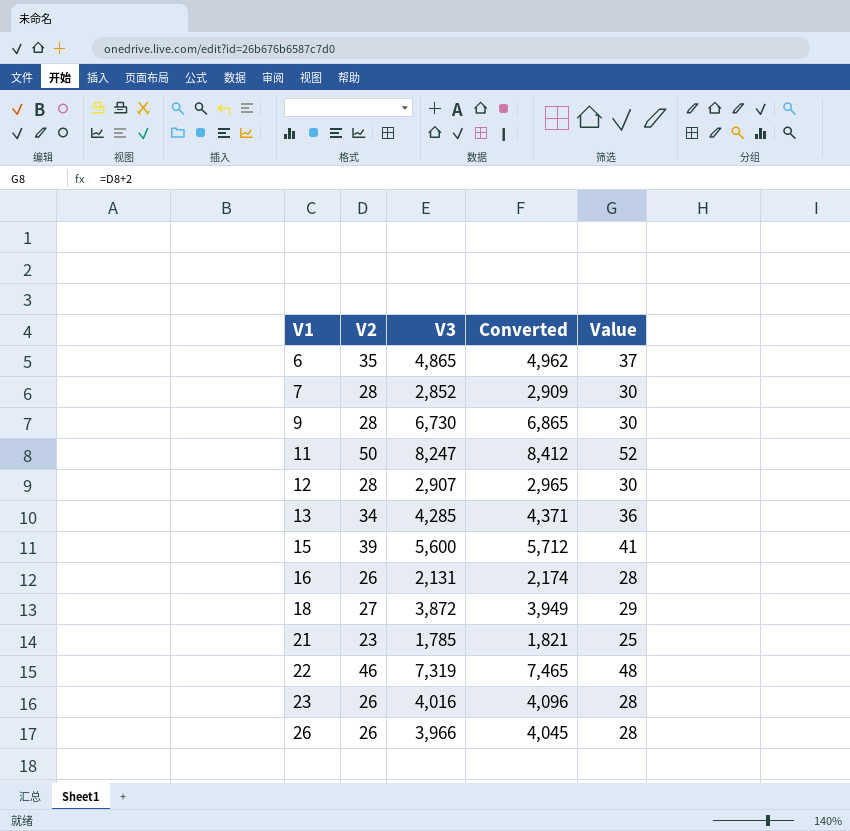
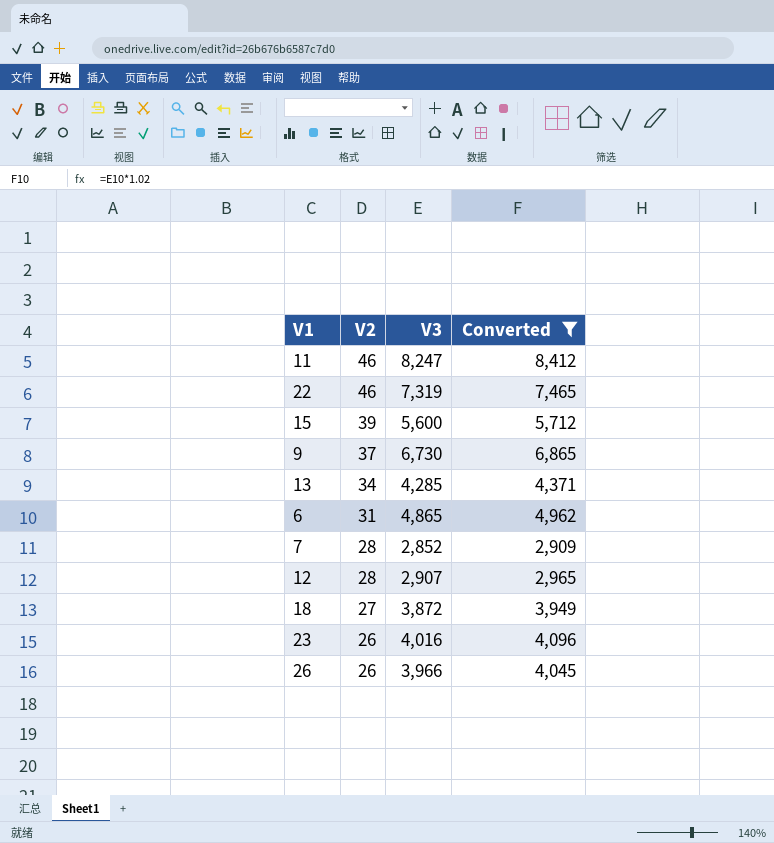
filter: none -> Converted >= 2,909
row order: V1 ascending -> V2 descending
column Value | formula: [V2] + 2 -> none
11 | V2: 50 -> 46
9 | V2: 28 -> 37
6 | V2: 35 -> 31

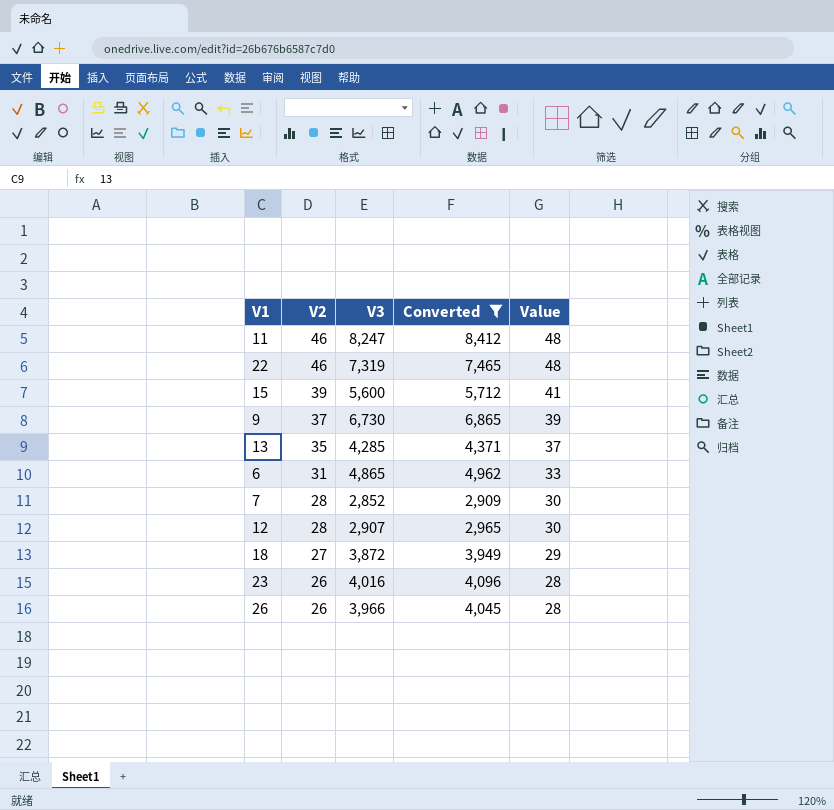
column Value | formula: none -> [V2] + 2
13 | V2: 34 -> 35

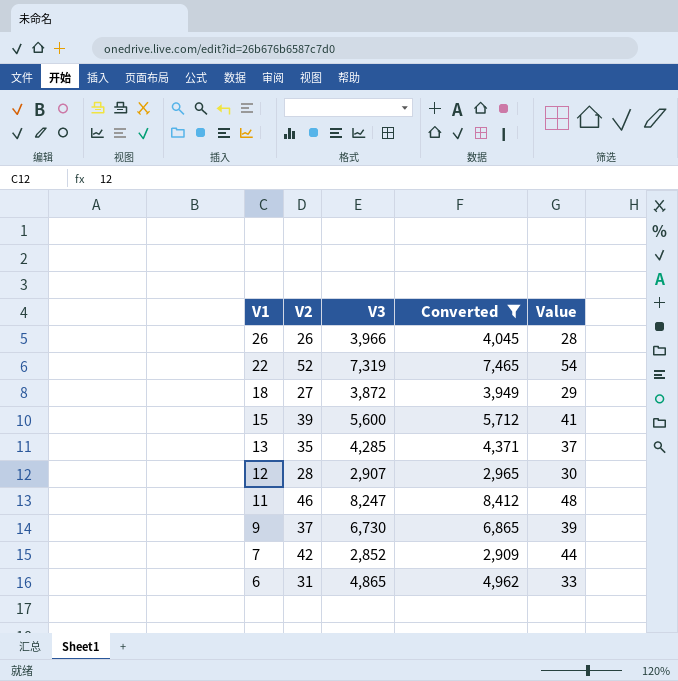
row order: V2 descending -> V1 descending
row 23: 26 | 4,016 | 4,096 | 28 -> none
22 | V2: 46 -> 52
22 | Value: 48 -> 54
7 | V2: 28 -> 42
7 | Value: 30 -> 44

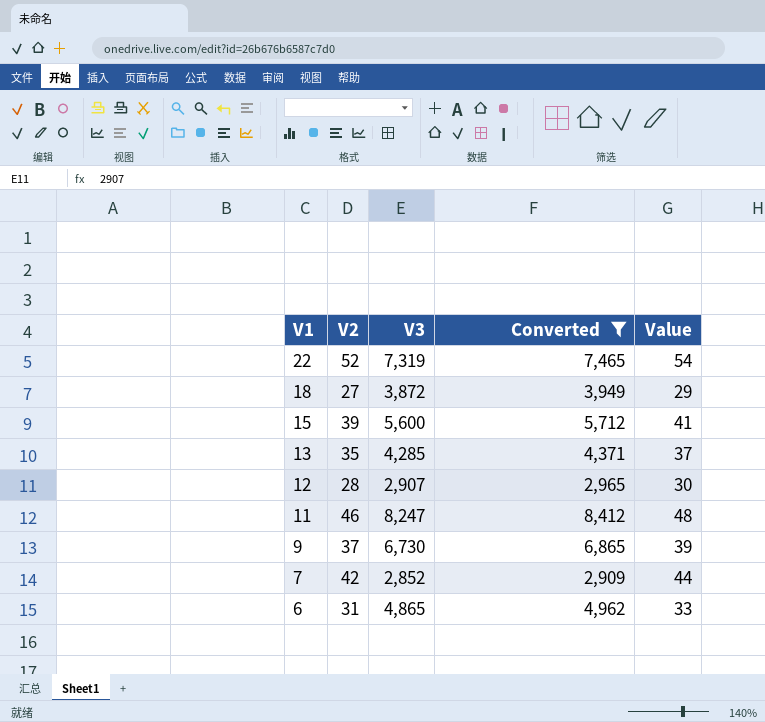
row 26: 26 | 3,966 | 4,045 | 28 -> none

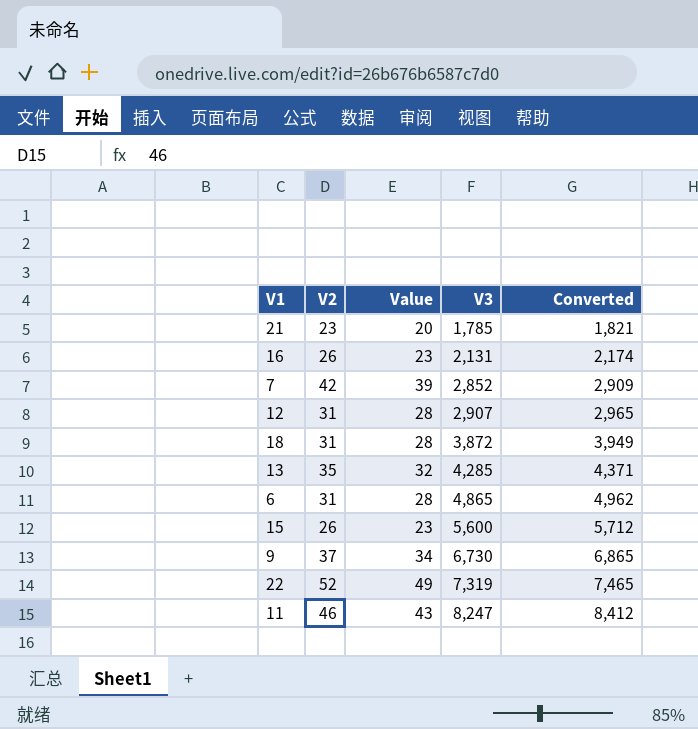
filter: Converted >= 2,909 -> none
row order: V1 descending -> V3 ascending
column Value | formula: [V2] + 2 -> [V2] - 3
column Value | position: 5 -> 3
12 | V2: 28 -> 31
18 | V2: 27 -> 31
15 | V2: 39 -> 26

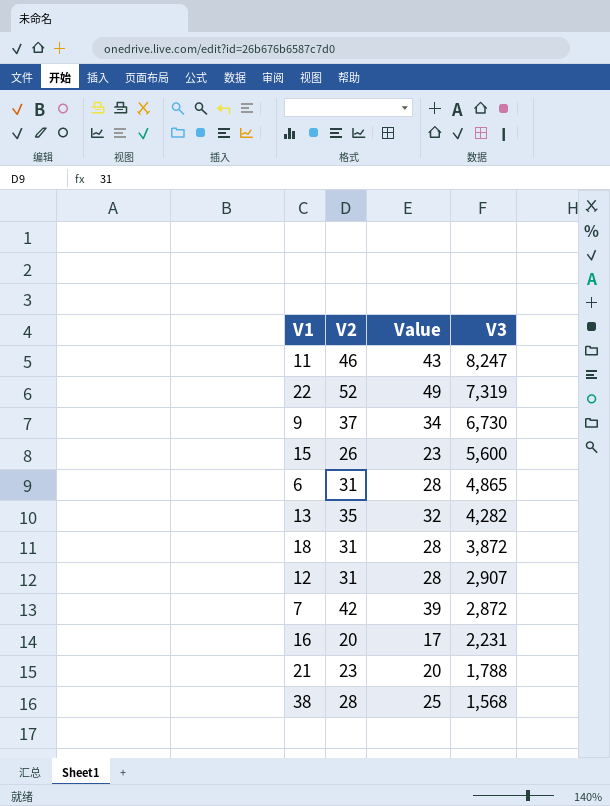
row order: V3 ascending -> V3 descending
column Converted | formula: [V3] * 1.02 -> none
13 | V3: 4,285 -> 4,282
7 | V3: 2,852 -> 2,872
16 | V2: 26 -> 20
16 | Value: 23 -> 17
16 | V3: 2,131 -> 2,231
21 | V3: 1,785 -> 1,788
row 38: none -> 28 | 25 | 1,568

